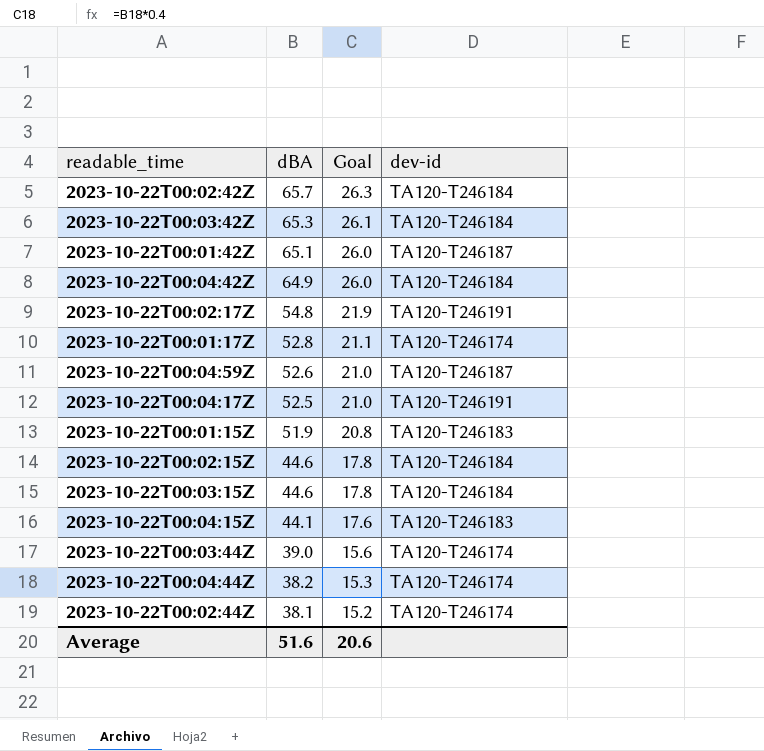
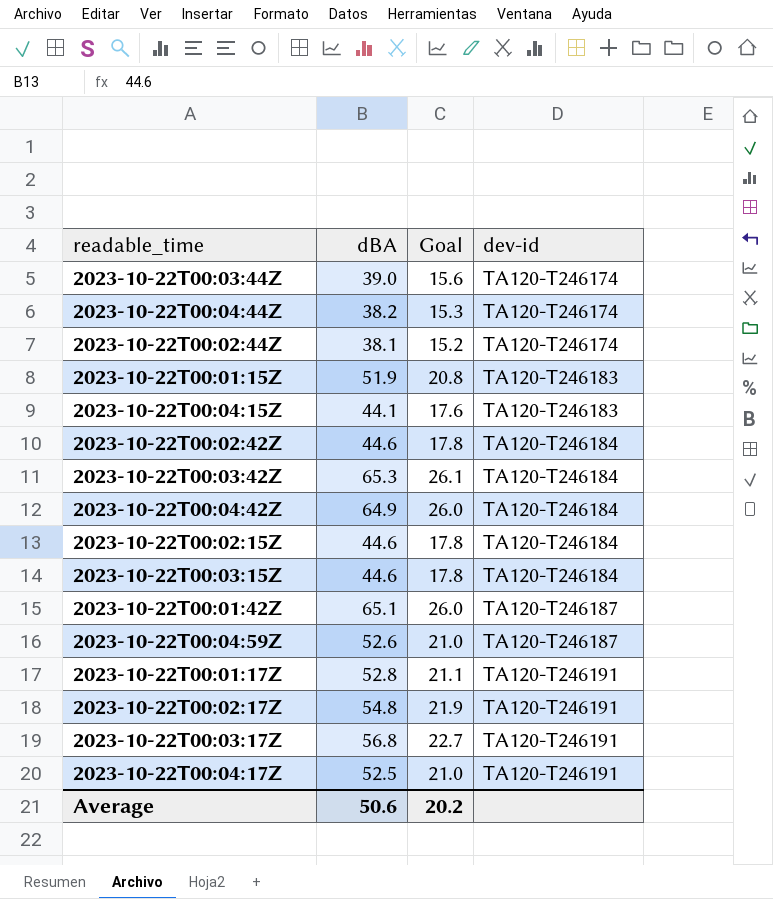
row order: dBA descending -> dev-id ascending
2023-10-22T00:02:42Z | dBA: 65.7 -> 44.6
2023-10-22T00:02:42Z | Goal: 26.3 -> 17.8
2023-10-22T00:01:17Z | dev-id: TA120-T246174 -> TA120-T246191
row 2023-10-22T00:03:17Z: none -> 56.8 | 22.7 | TA120-T246191
Average | dBA: 51.6 -> 50.6
Average | Goal: 20.6 -> 20.2

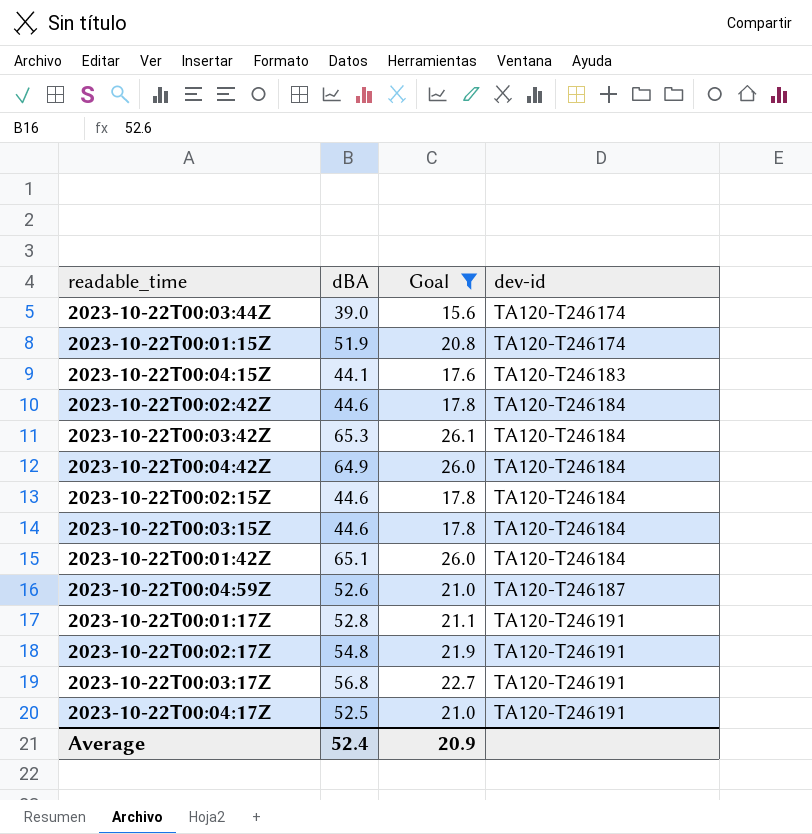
filter: none -> Goal >= 15.6
2023-10-22T00:01:15Z | dev-id: TA120-T246183 -> TA120-T246174
2023-10-22T00:01:42Z | dev-id: TA120-T246187 -> TA120-T246184
Average | dBA: 50.6 -> 52.4
Average | Goal: 20.2 -> 20.9

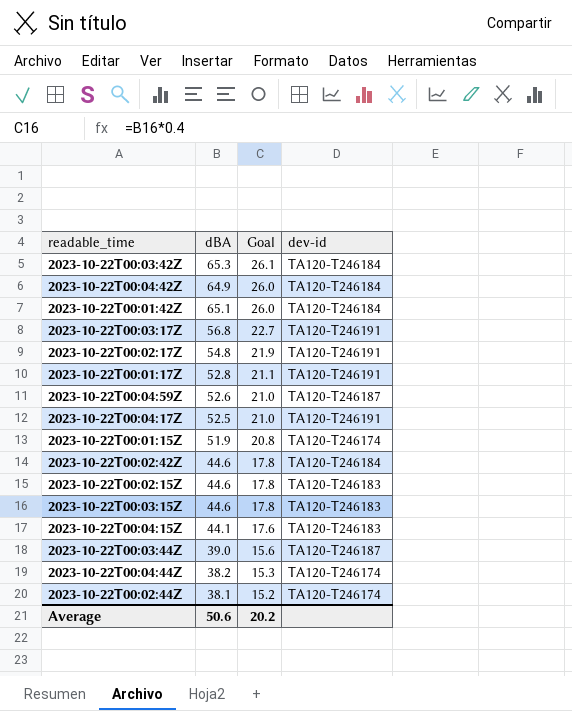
filter: Goal >= 15.6 -> none
row order: dev-id ascending -> Goal descending
2023-10-22T00:02:15Z | dev-id: TA120-T246184 -> TA120-T246183
2023-10-22T00:03:15Z | dev-id: TA120-T246184 -> TA120-T246183
2023-10-22T00:03:44Z | dev-id: TA120-T246174 -> TA120-T246187
Average | dBA: 52.4 -> 50.6
Average | Goal: 20.9 -> 20.2

